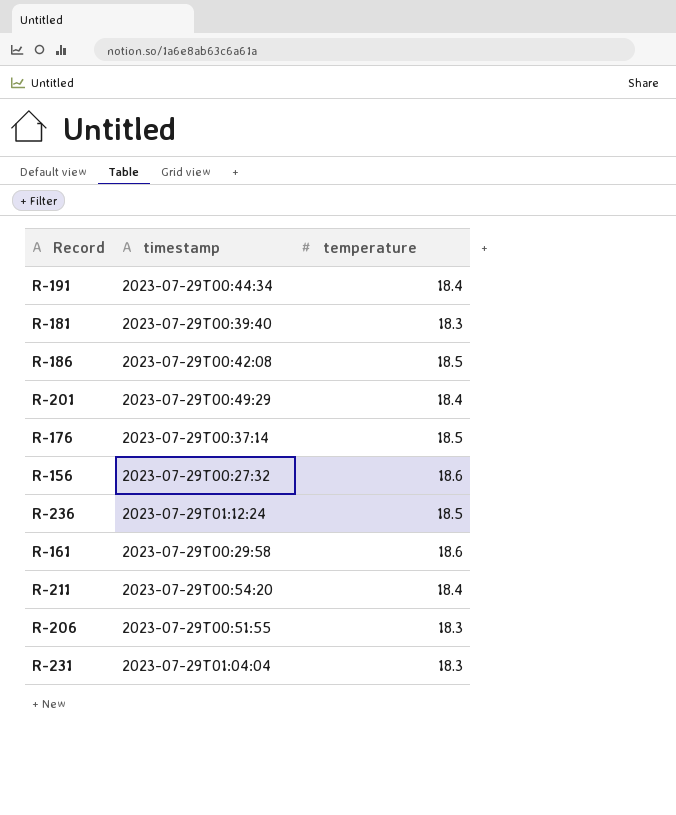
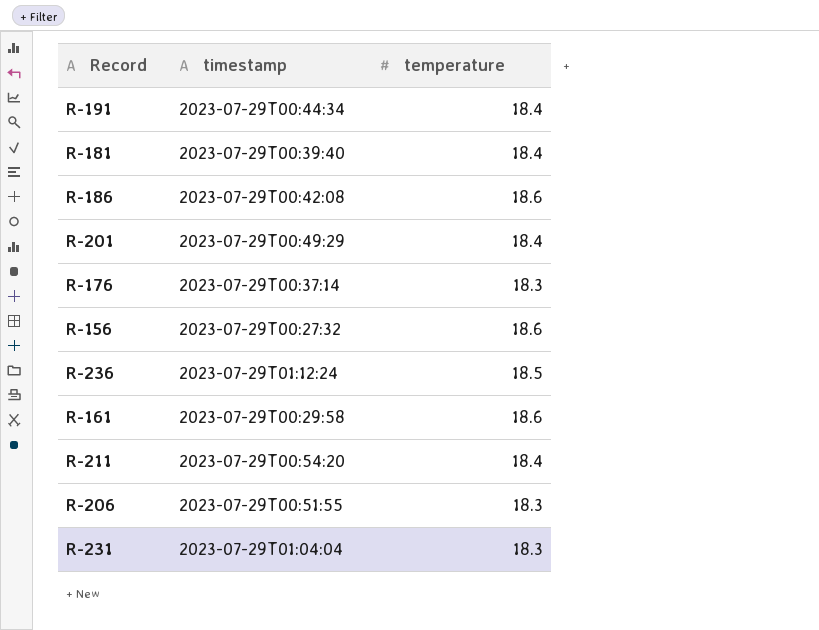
R-181 | temperature: 18.3 -> 18.4
R-186 | temperature: 18.5 -> 18.6
R-176 | temperature: 18.5 -> 18.3

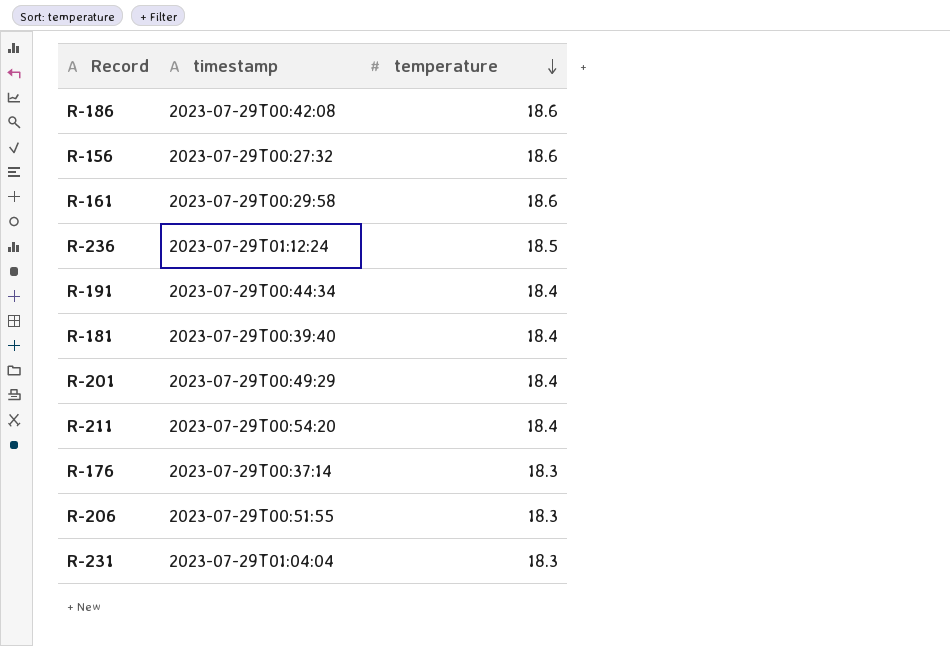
row order: none -> temperature descending

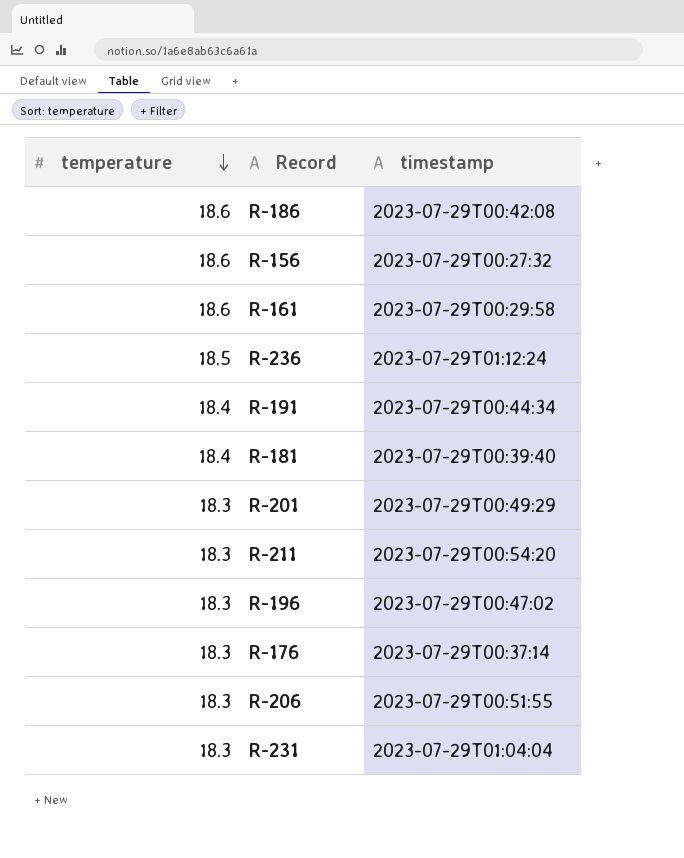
column temperature | position: 3 -> 1
R-201 | temperature: 18.4 -> 18.3
R-211 | temperature: 18.4 -> 18.3
row R-196: none -> 18.3 | 2023-07-29T00:47:02

